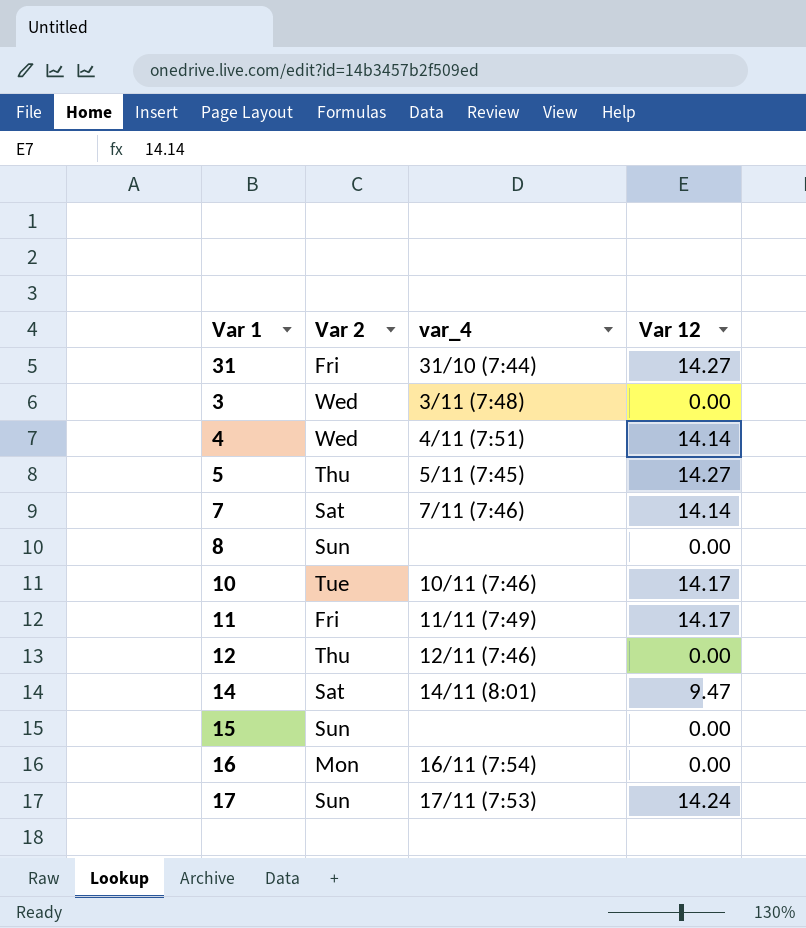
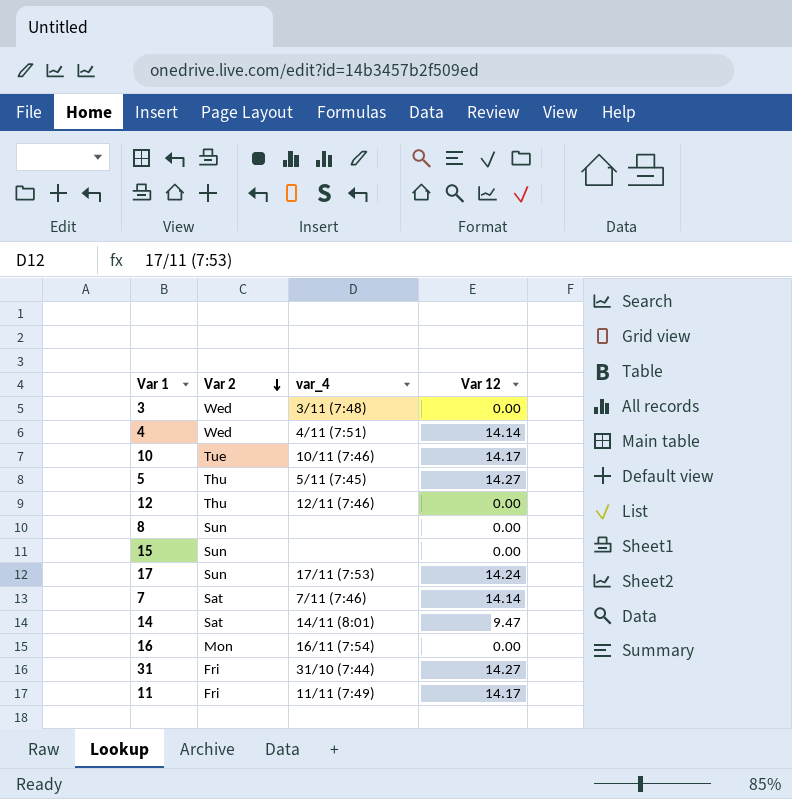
row order: none -> Var 2 descending

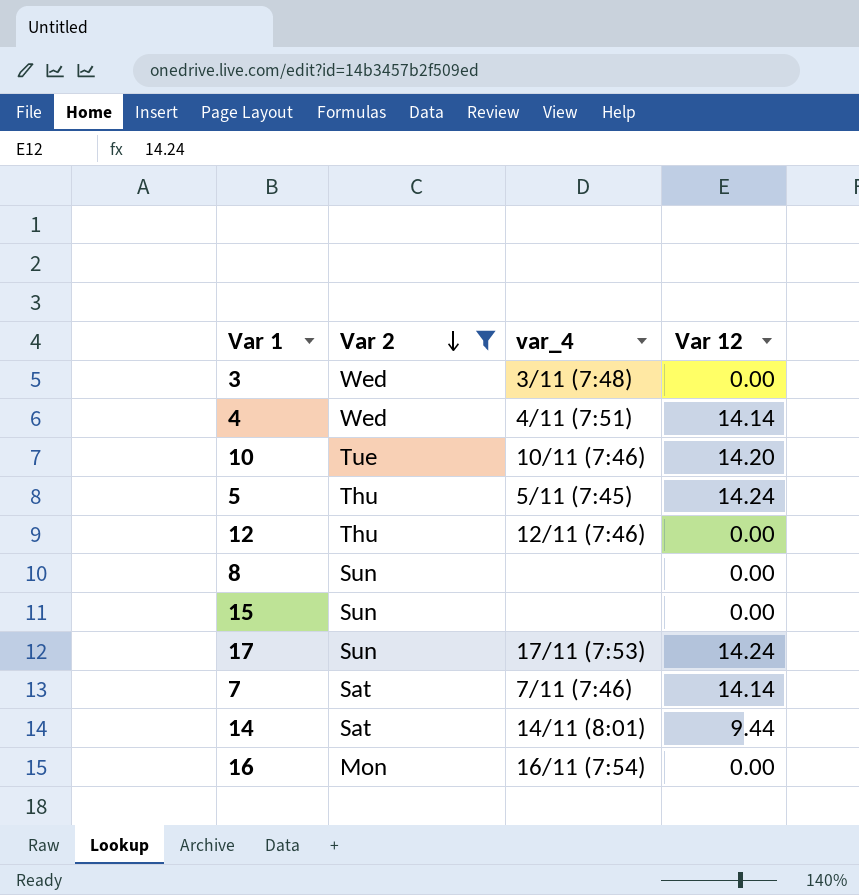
filter: none -> Var 2 != Fri
10 | Var 12: 14.17 -> 14.20
5 | Var 12: 14.27 -> 14.24
14 | Var 12: 9.47 -> 9.44

